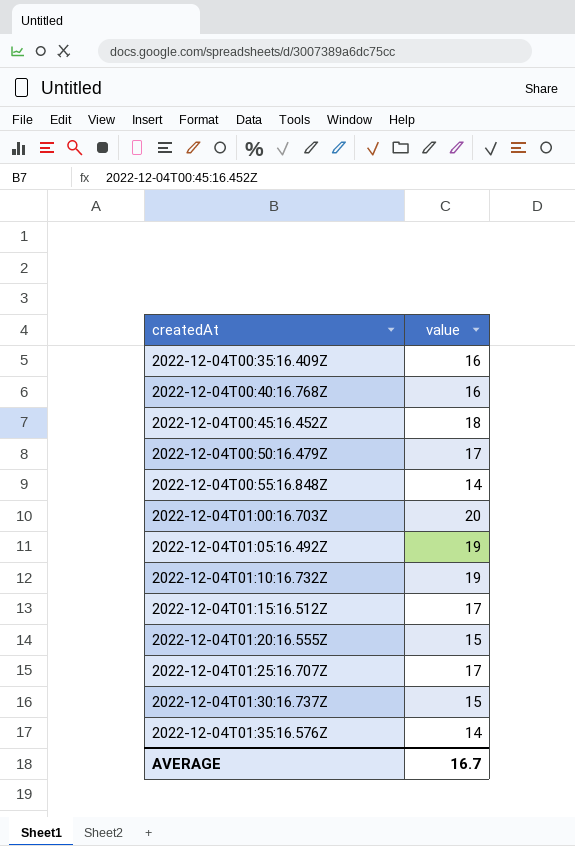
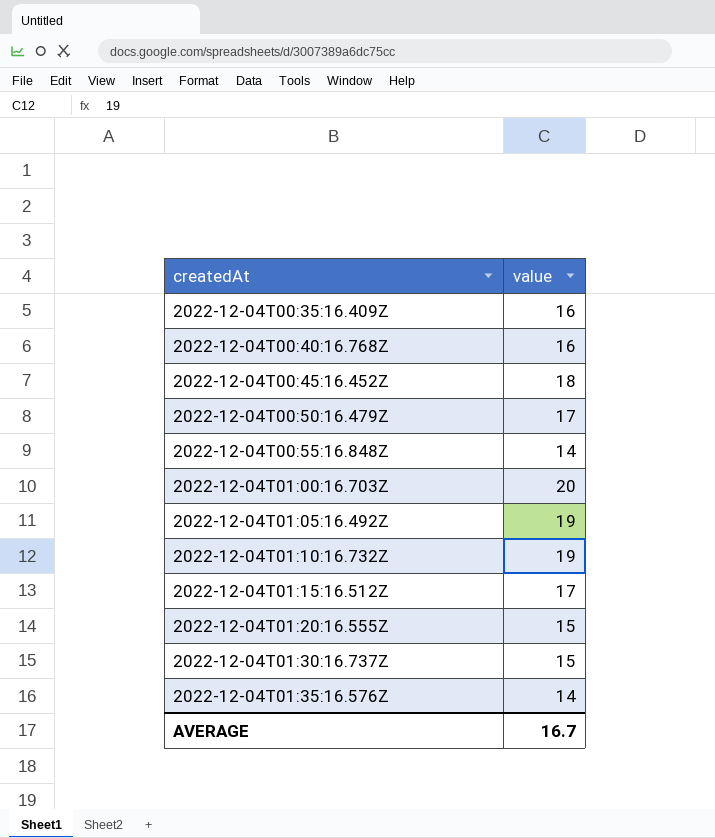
row 2022-12-04T01:25:16.707Z: 17 -> none

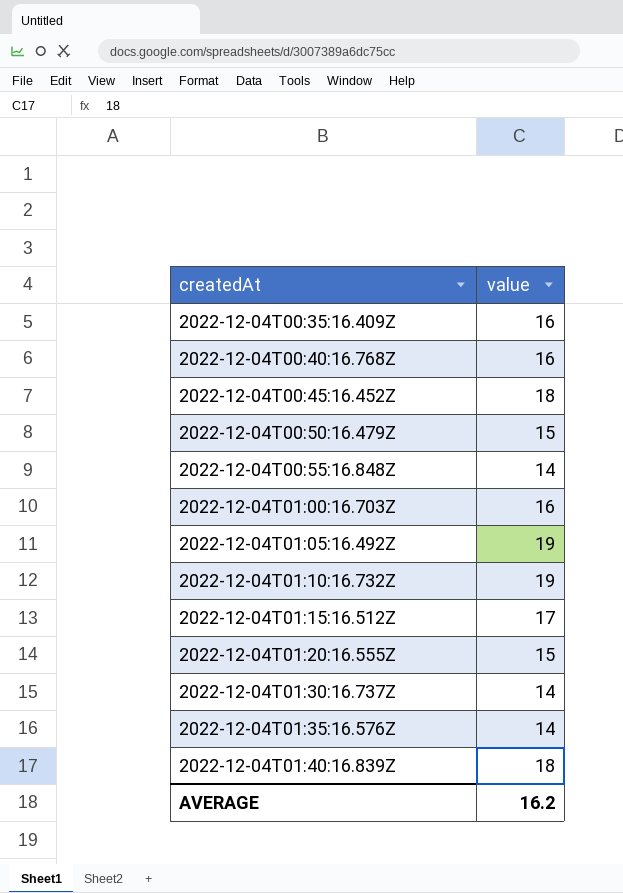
2022-12-04T00:50:16.479Z | value: 17 -> 15
2022-12-04T01:00:16.703Z | value: 20 -> 16
2022-12-04T01:30:16.737Z | value: 15 -> 14
row 2022-12-04T01:40:16.839Z: none -> 18
AVERAGE | value: 16.7 -> 16.2

